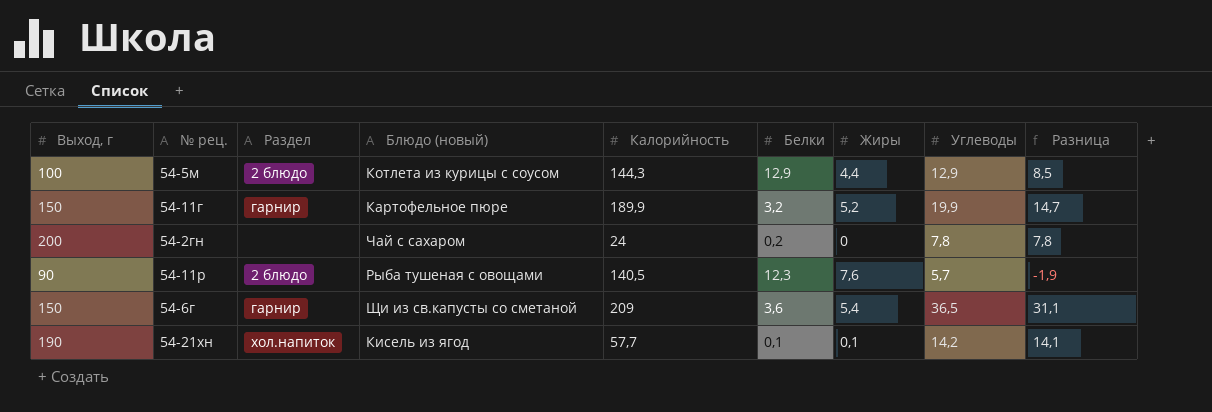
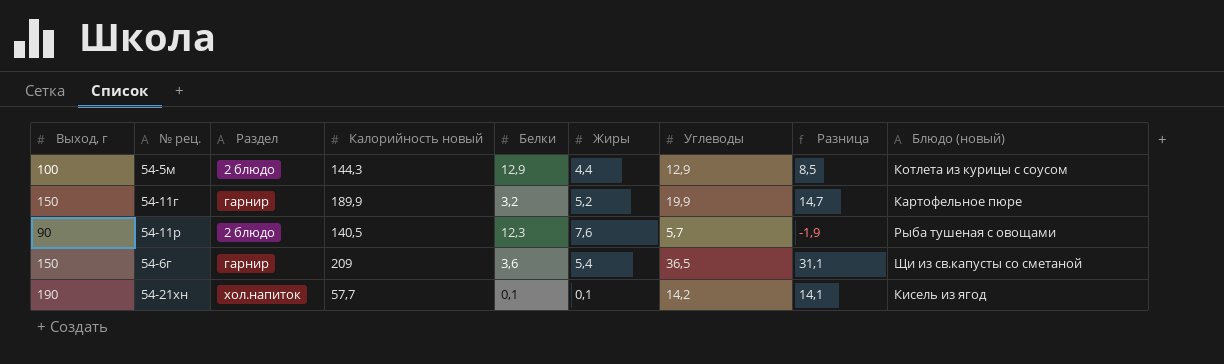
column name: Калорийность -> Калорийность новый
column Блюдо (новый) | position: 4 -> 9
row 54-2гн: 200 | none | Чай с сахаром | 24 | 0,2 | 0 | 7,8 | 7,8 -> none

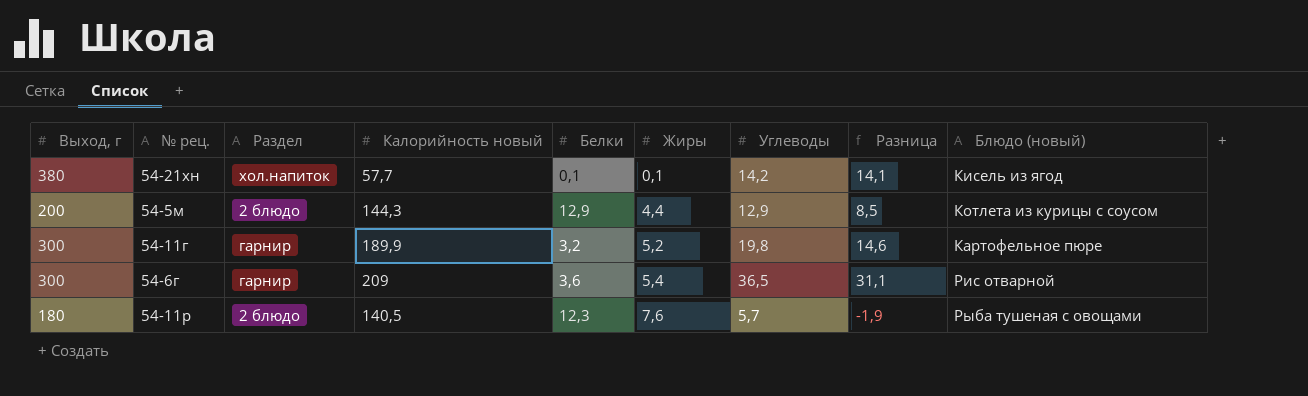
row order: none -> Жиры ascending
54-21хн | Выход, г: 190 -> 380
54-5м | Выход, г: 100 -> 200
54-11г | Выход, г: 150 -> 300
54-11г | Углеводы: 19,9 -> 19,8
54-11г | Разница: 14,7 -> 14,6
54-6г | Выход, г: 150 -> 300
54-6г | Блюдо (новый): Щи из св.капусты со сметаной -> Рис отварной
54-11р | Выход, г: 90 -> 180

